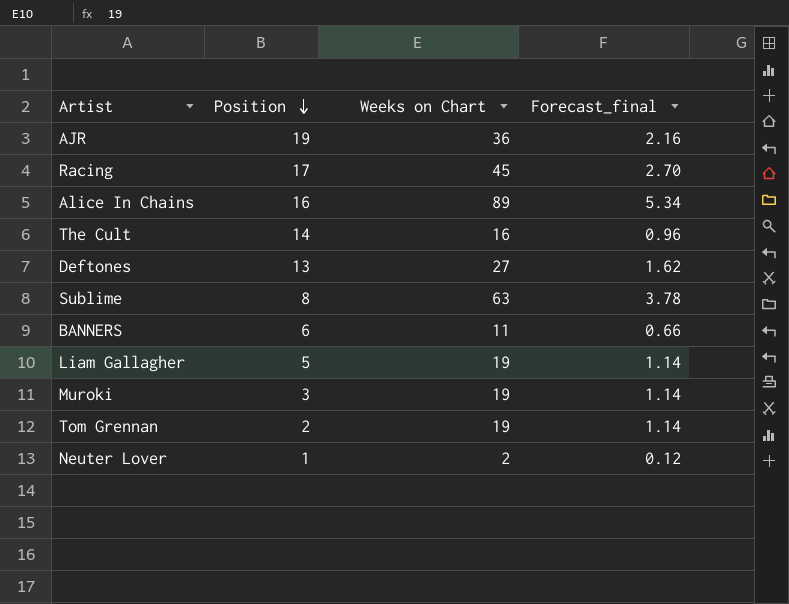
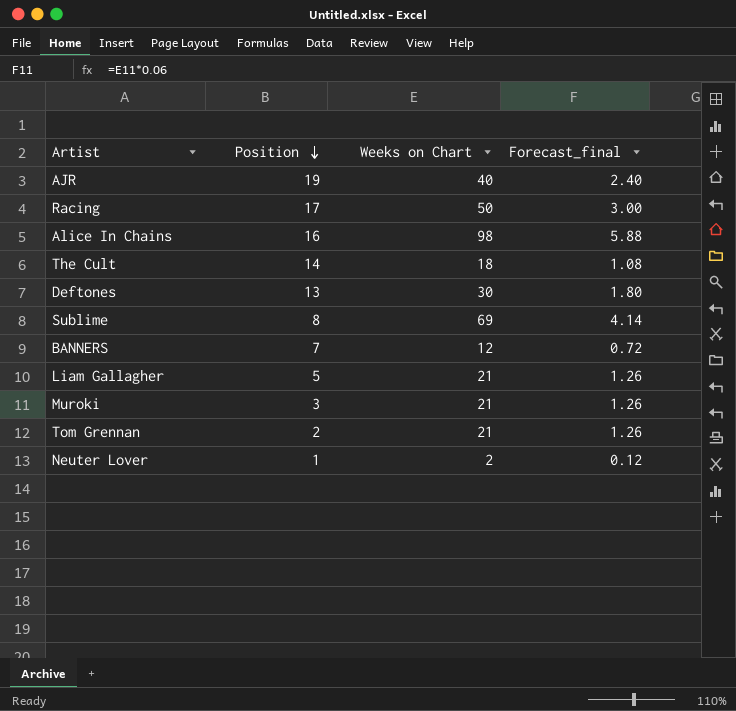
AJR | Weeks on Chart: 36 -> 40
AJR | Forecast_final: 2.16 -> 2.40
Racing | Weeks on Chart: 45 -> 50
Racing | Forecast_final: 2.70 -> 3.00
Alice In Chains | Weeks on Chart: 89 -> 98
Alice In Chains | Forecast_final: 5.34 -> 5.88
The Cult | Weeks on Chart: 16 -> 18
The Cult | Forecast_final: 0.96 -> 1.08
Deftones | Weeks on Chart: 27 -> 30
Deftones | Forecast_final: 1.62 -> 1.80
Sublime | Weeks on Chart: 63 -> 69
Sublime | Forecast_final: 3.78 -> 4.14
BANNERS | Position: 6 -> 7
BANNERS | Weeks on Chart: 11 -> 12
BANNERS | Forecast_final: 0.66 -> 0.72
Liam Gallagher | Weeks on Chart: 19 -> 21
Liam Gallagher | Forecast_final: 1.14 -> 1.26
Muroki | Weeks on Chart: 19 -> 21
Muroki | Forecast_final: 1.14 -> 1.26
Tom Grennan | Weeks on Chart: 19 -> 21
Tom Grennan | Forecast_final: 1.14 -> 1.26

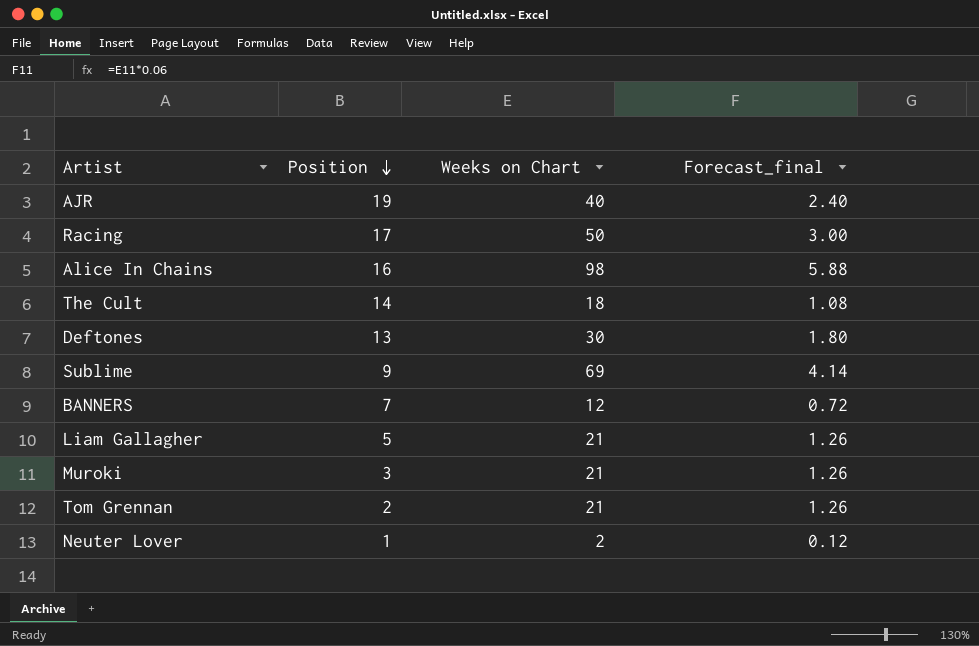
Sublime | Position: 8 -> 9

